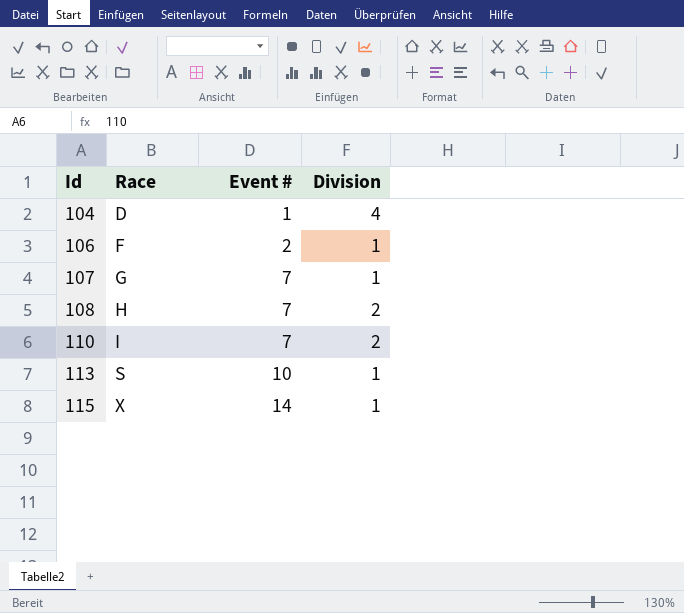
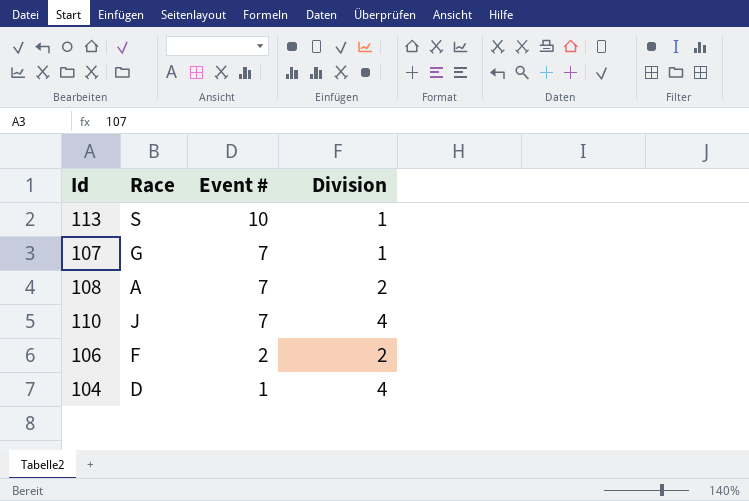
row order: Id ascending -> Event # descending
row 115: X | 14 | 1 -> none
108 | Race: H -> A
110 | Race: I -> J
110 | Division: 2 -> 4
106 | Division: 1 -> 2

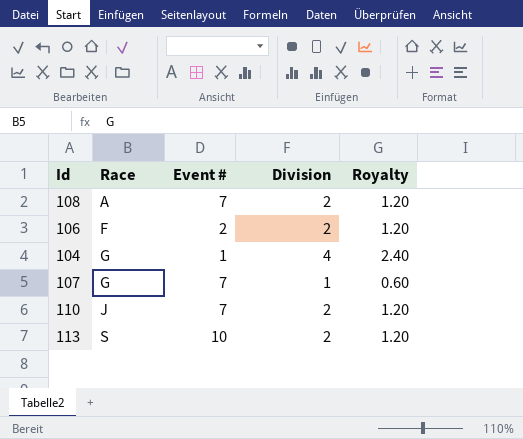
row order: Event # descending -> Race ascending
column Royalty | formula: none -> [Division] * 0.6
104 | Race: D -> G
110 | Division: 4 -> 2
113 | Division: 1 -> 2

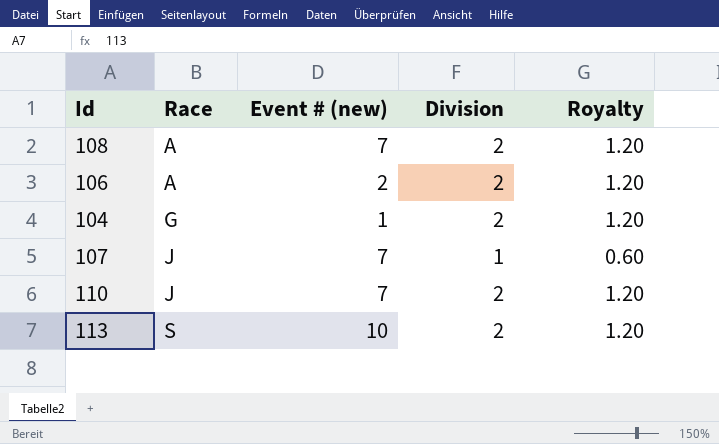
column name: Event # -> Event # (new)
106 | Race: F -> A
104 | Division: 4 -> 2
104 | Royalty: 2.40 -> 1.20
107 | Race: G -> J

